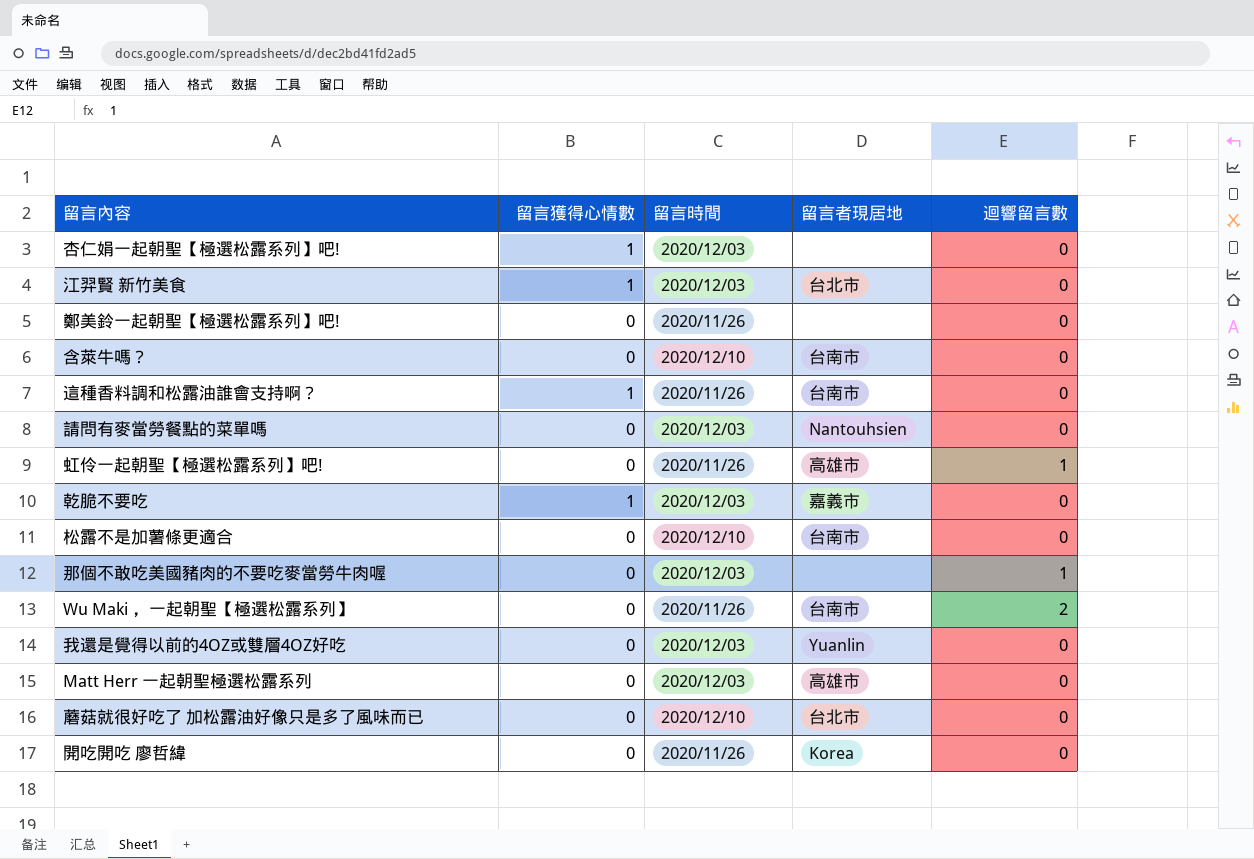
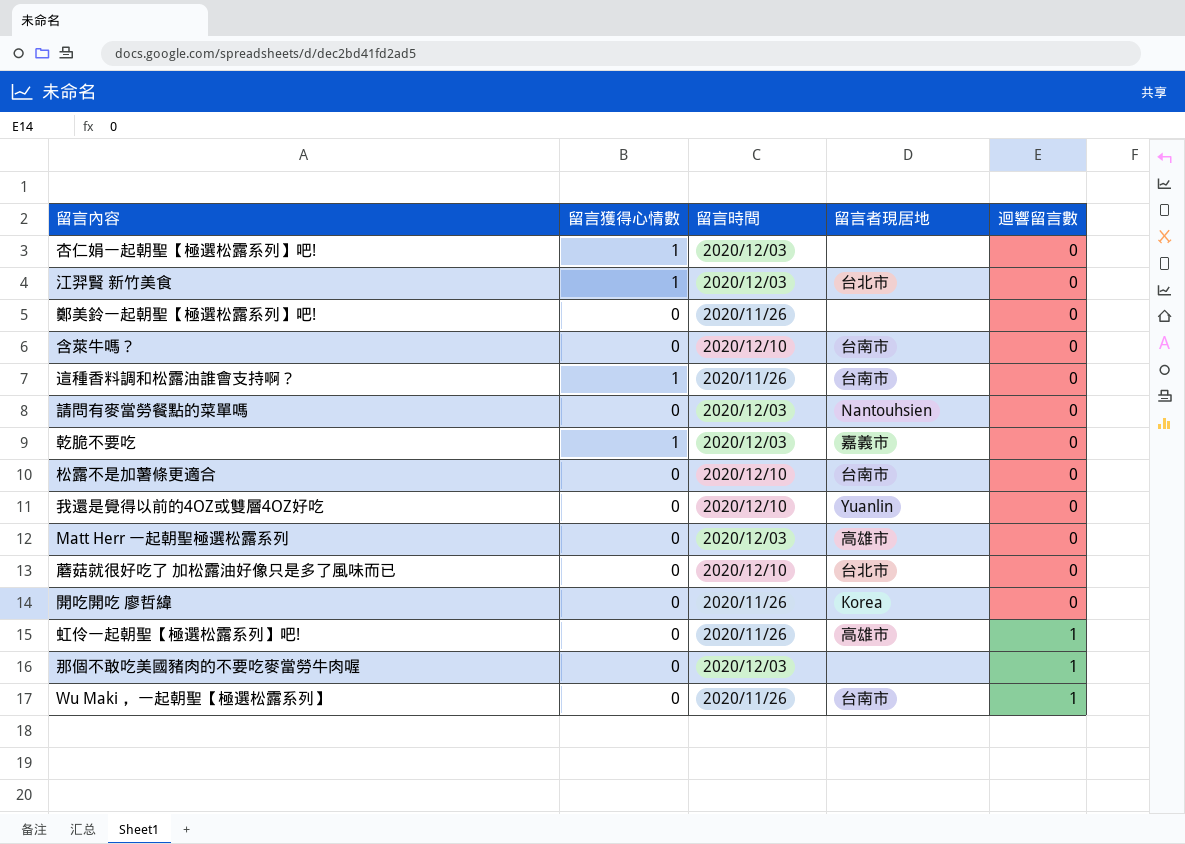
row order: none -> 迴響留言數 ascending
我還是覺得以前的4OZ或雙層4OZ好吃 | 留言時間: 2020/12/03 -> 2020/12/10
Wu Maki ，一起朝聖【極選松露系列】 | 迴響留言數: 2 -> 1

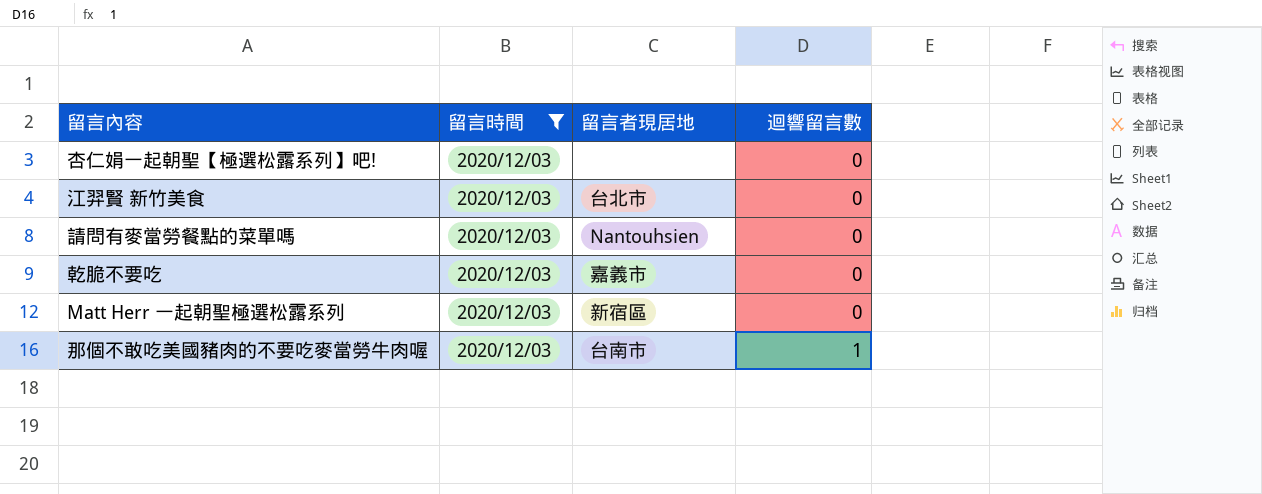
filter: none -> 留言時間 = 2020/12/03
column 留言獲得心情數 | position: 2 -> none
Matt Herr 一起朝聖極選松露系列 | 留言者現居地: 高雄市 -> 新宿區
那個不敢吃美國豬肉的不要吃麥當勞牛肉喔 | 留言者現居地: none -> 台南市

